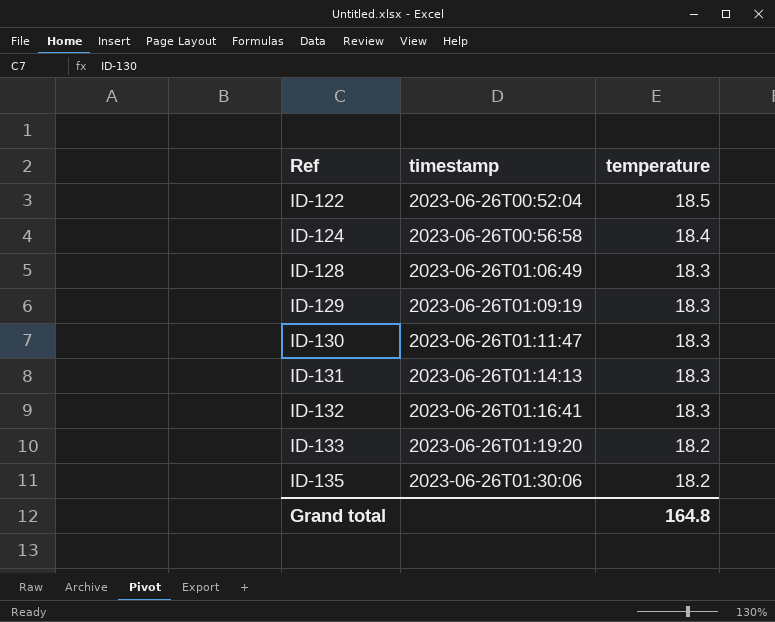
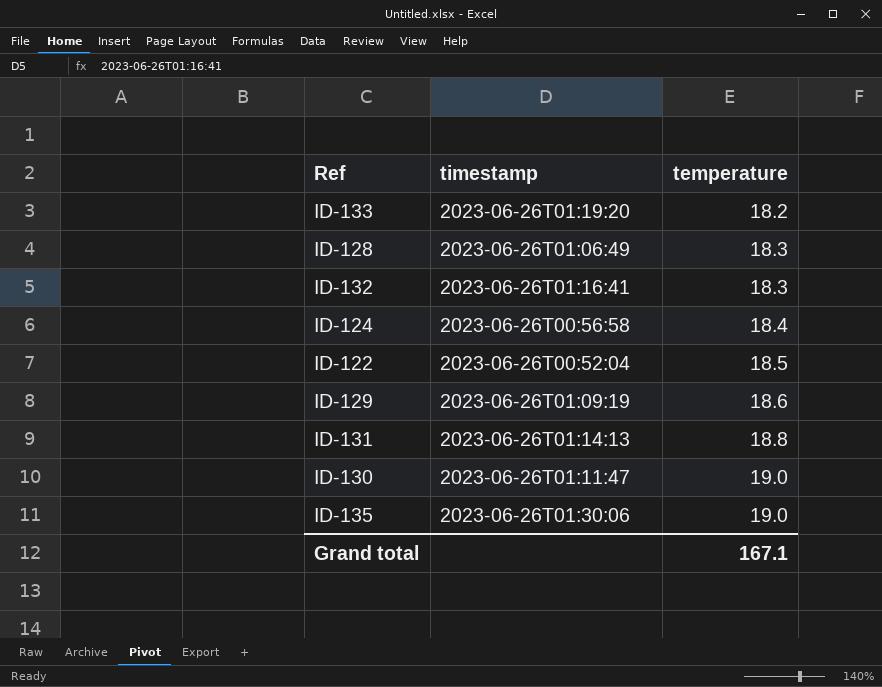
row order: Ref ascending -> temperature ascending
ID-129 | temperature: 18.3 -> 18.6
ID-131 | temperature: 18.3 -> 18.8
ID-130 | temperature: 18.3 -> 19.0
ID-135 | temperature: 18.2 -> 19.0
Grand total | temperature: 164.8 -> 167.1

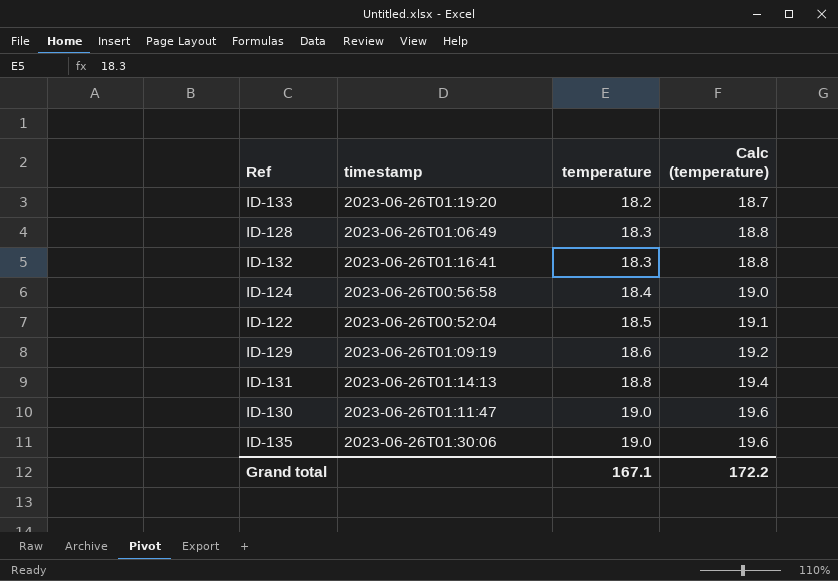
column Calc (temperature) | formula: none -> [temperature] * 1.03

